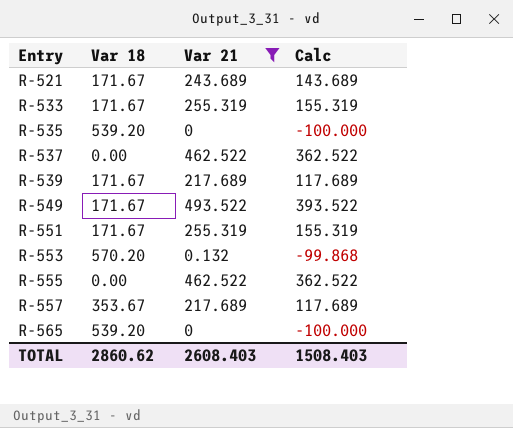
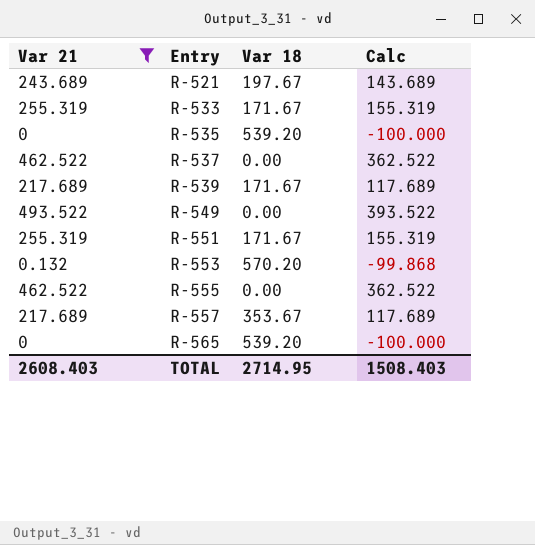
column Var 21 | position: 3 -> 1
R-521 | Var 18: 171.67 -> 197.67
R-549 | Var 18: 171.67 -> 0.00
TOTAL | Var 18: 2860.62 -> 2714.95

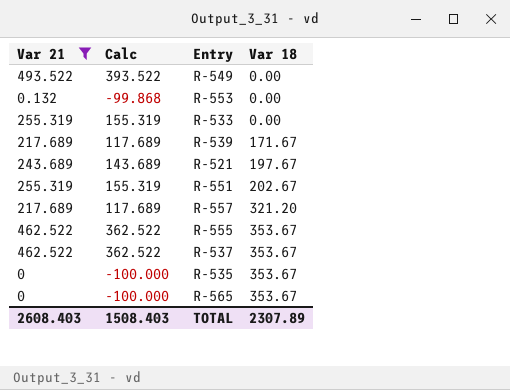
row order: Entry ascending -> Var 18 ascending
column Calc | position: 4 -> 2
R-553 | Var 18: 570.20 -> 0.00
R-533 | Var 18: 171.67 -> 0.00
R-551 | Var 18: 171.67 -> 202.67
R-557 | Var 18: 353.67 -> 321.20
R-555 | Var 18: 0.00 -> 353.67
R-537 | Var 18: 0.00 -> 353.67
R-535 | Var 18: 539.20 -> 353.67
R-565 | Var 18: 539.20 -> 353.67
TOTAL | Var 18: 2714.95 -> 2307.89

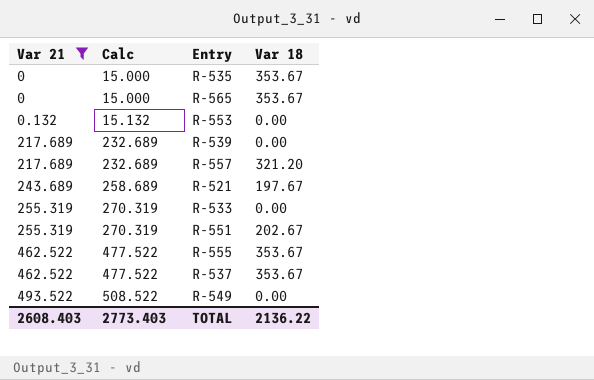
row order: Var 18 ascending -> Var 21 ascending
column Calc | formula: [Var 21] - 100 -> [Var 21] + 15
R-539 | Var 18: 171.67 -> 0.00
TOTAL | Calc: 1508.403 -> 2773.403
TOTAL | Var 18: 2307.89 -> 2136.22

